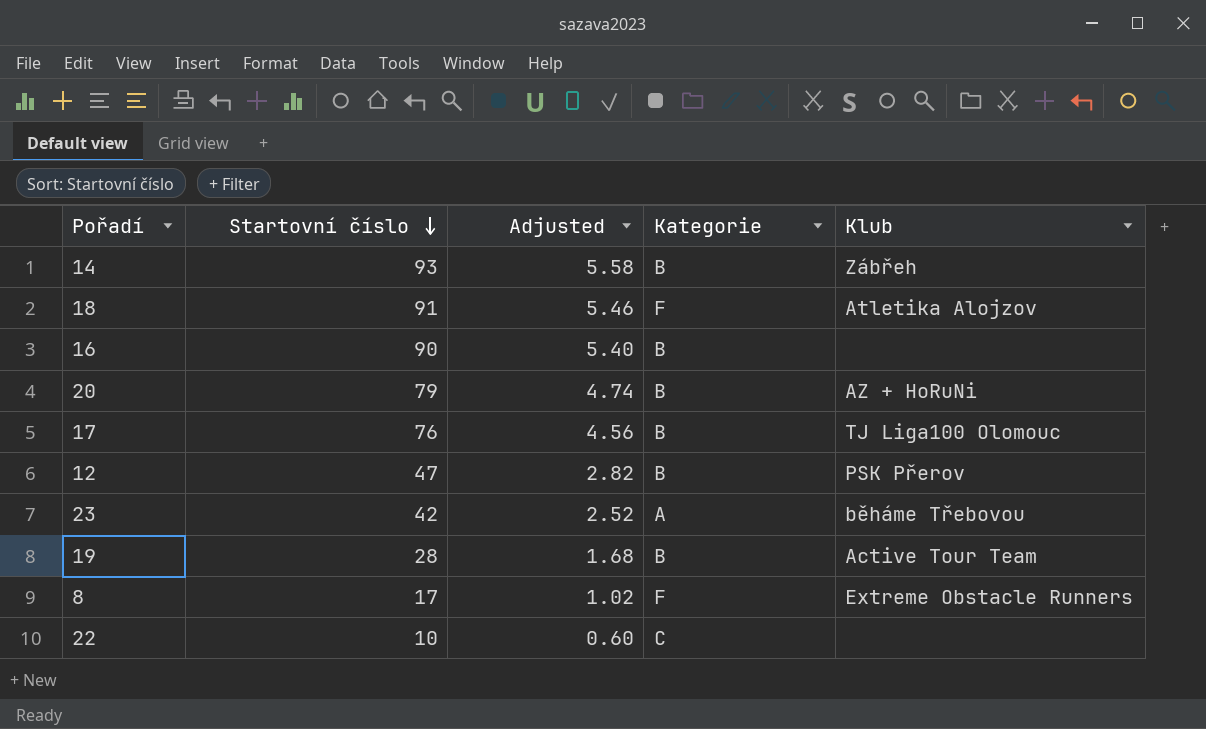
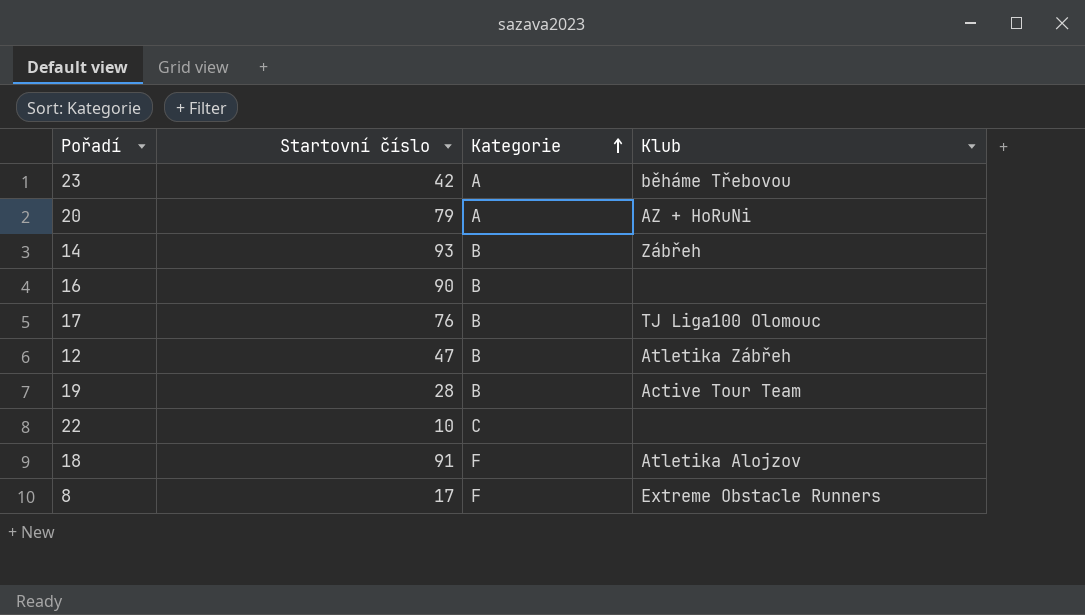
row order: Startovní číslo descending -> Kategorie ascending
column Adjusted | formula: [Startovní číslo] * 0.06 -> none
20 | Kategorie: B -> A
12 | Klub: PSK Přerov -> Atletika Zábřeh

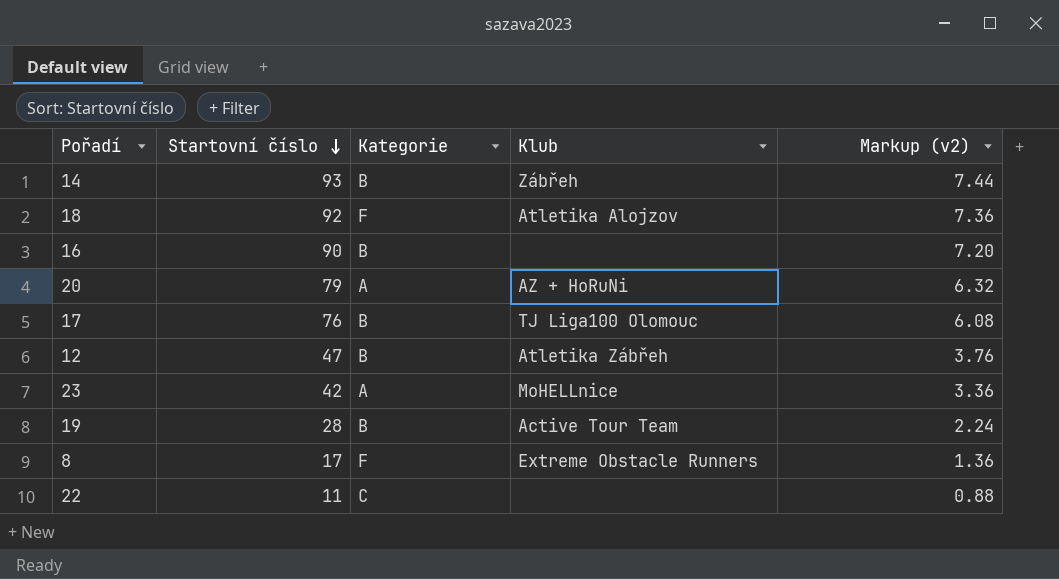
row order: Kategorie ascending -> Startovní číslo descending
column Markup (v2) | formula: none -> [Startovní číslo] * 0.08
18 | Startovní číslo: 91 -> 92
23 | Klub: běháme Třebovou -> MoHELLnice
22 | Startovní číslo: 10 -> 11

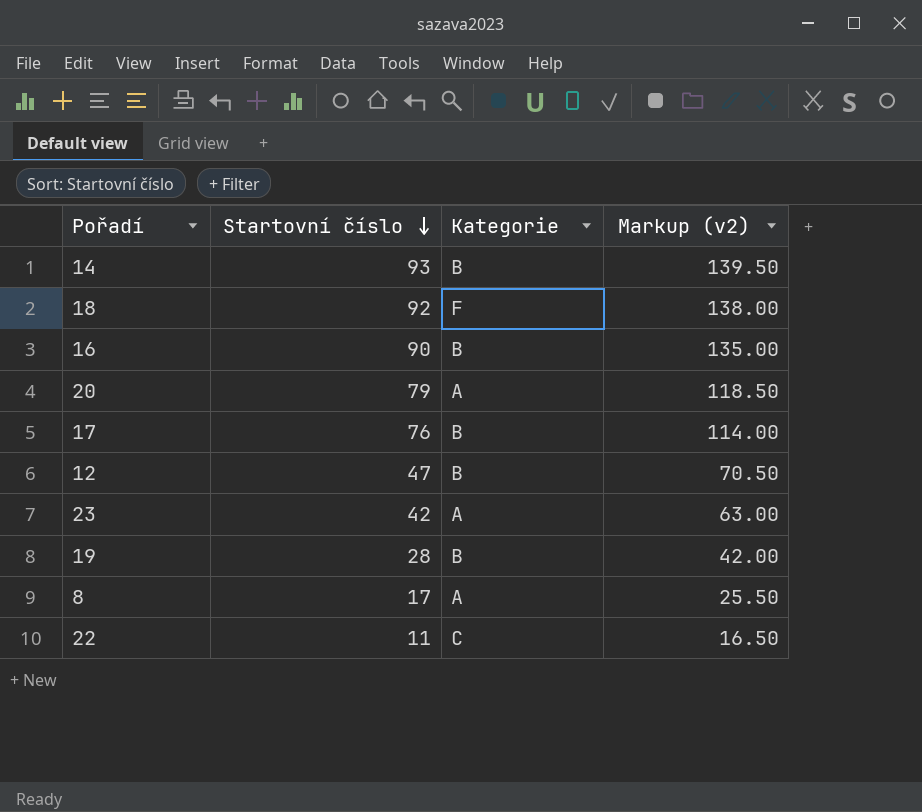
column Klub | position: 4 -> none
column Markup (v2) | formula: [Startovní číslo] * 0.08 -> [Startovní číslo] * 1.5
8 | Kategorie: F -> A

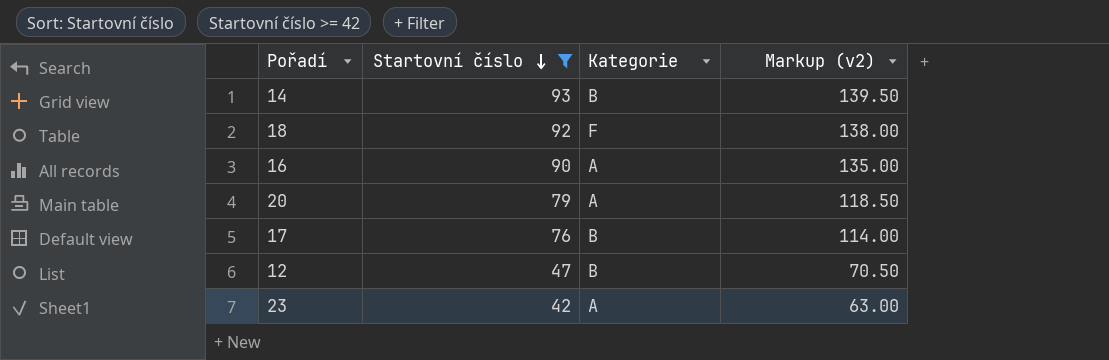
filter: none -> Startovní číslo >= 42
16 | Kategorie: B -> A

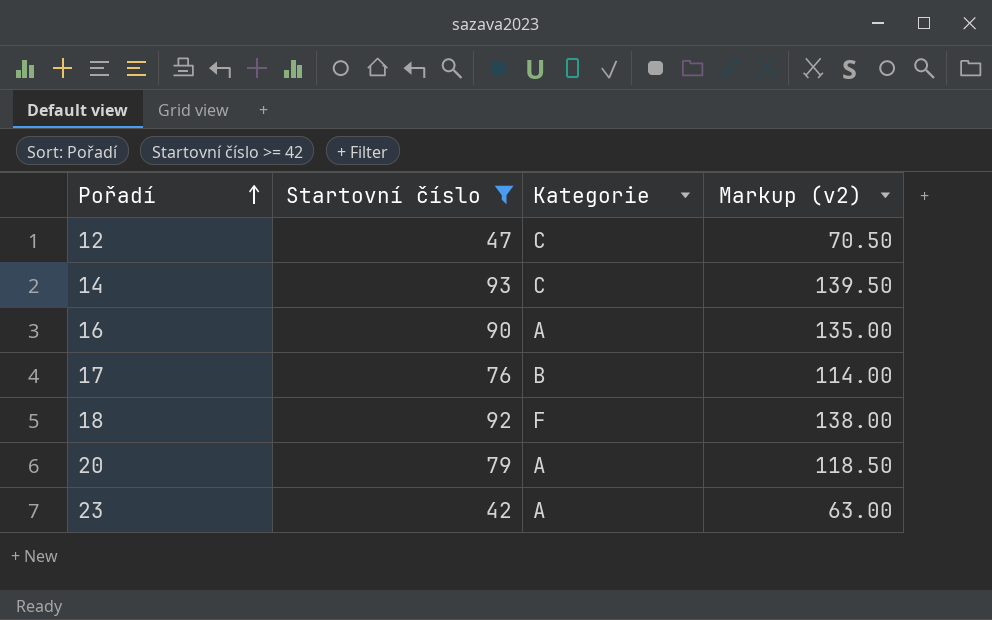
row order: Startovní číslo descending -> Pořadí ascending
12 | Kategorie: B -> C
14 | Kategorie: B -> C

